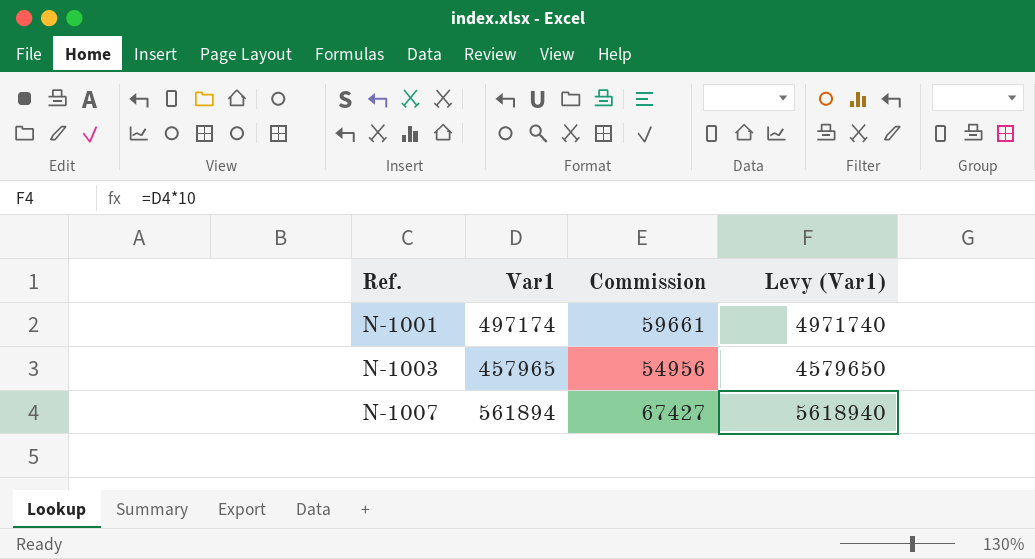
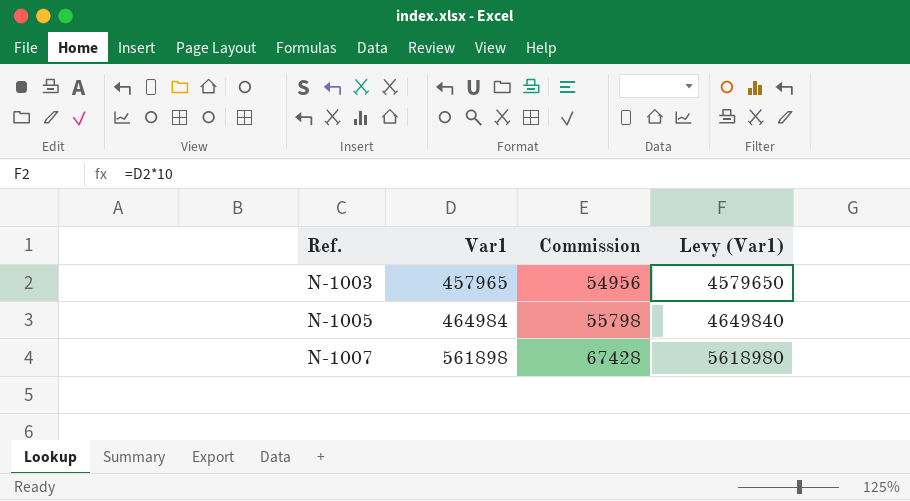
row N-1001: 497174 | 59661 | 4971740 -> none
row N-1005: none -> 464984 | 55798 | 4649840
N-1007 | Var1: 561894 -> 561898
N-1007 | Commission: 67427 -> 67428
N-1007 | Levy (Var1): 5618940 -> 5618980

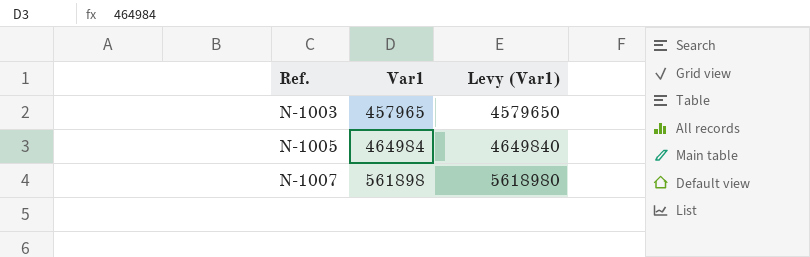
column Commission | formula: [Var1] * 0.12 -> none

